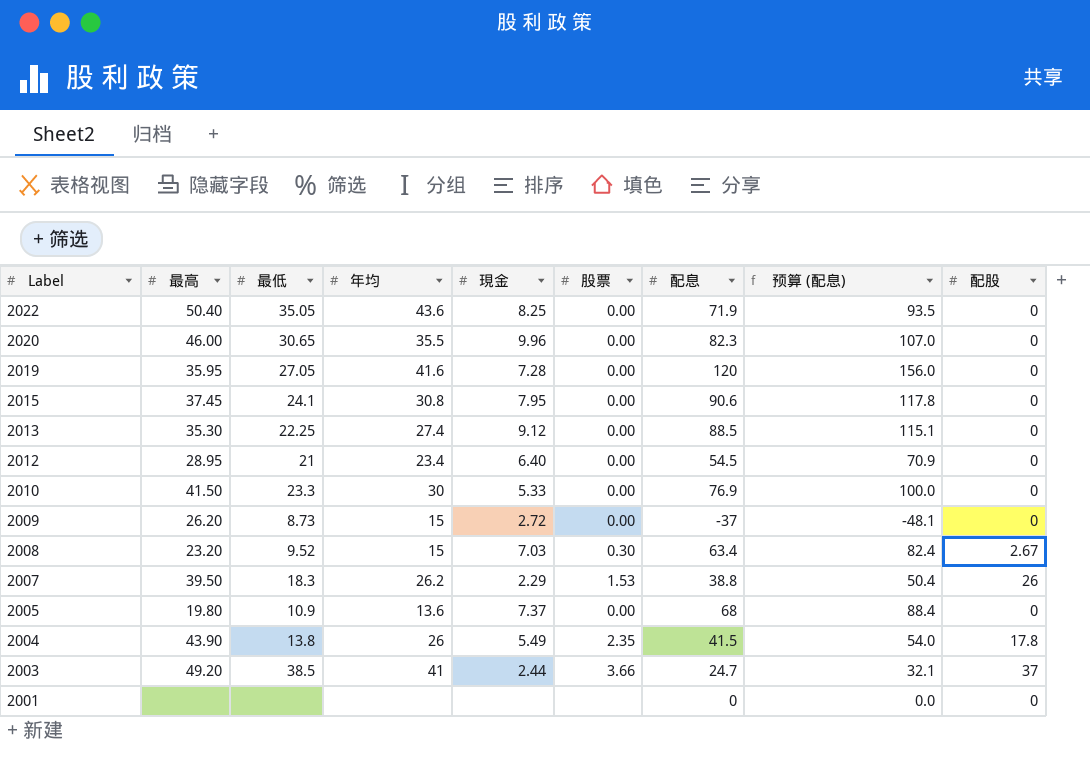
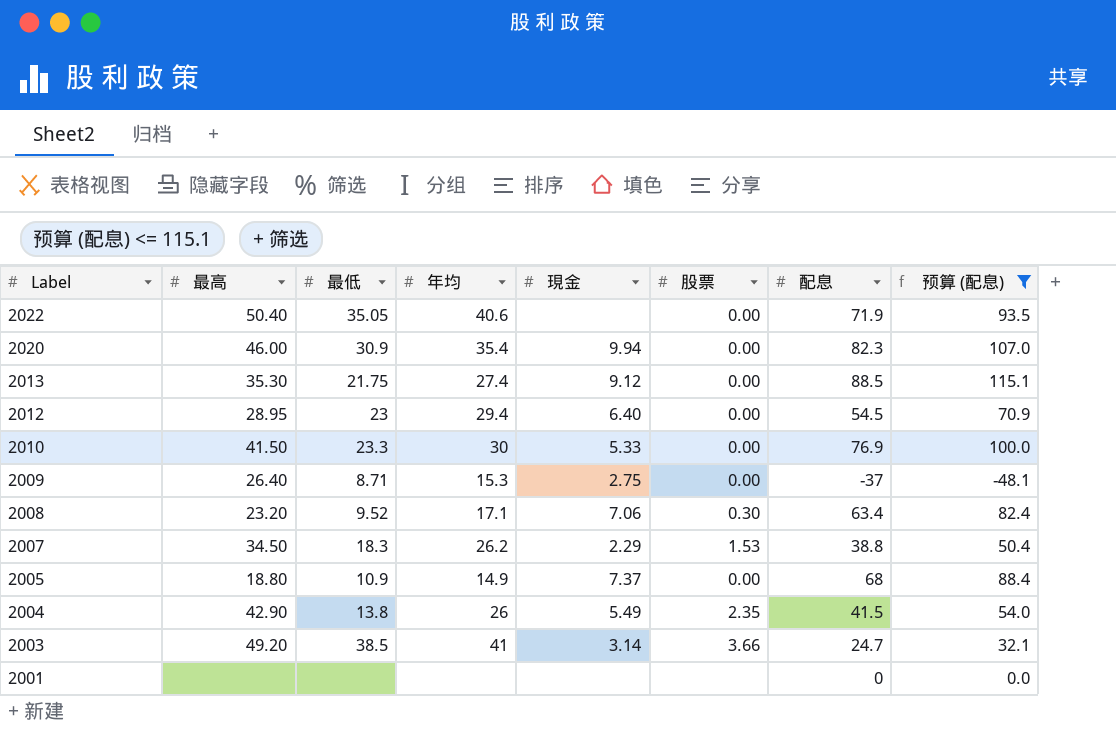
filter: none -> 预算 (配息) <= 115.1
column 配股 | position: 9 -> none
2022 | 年均: 43.6 -> 40.6
2022 | 現金: 8.25 -> none
2020 | 最低: 30.65 -> 30.9
2020 | 年均: 35.5 -> 35.4
2020 | 現金: 9.96 -> 9.94
2013 | 最低: 22.25 -> 21.75
2012 | 最低: 21 -> 23
2012 | 年均: 23.4 -> 29.4
2009 | 最高: 26.20 -> 26.40
2009 | 最低: 8.73 -> 8.71
2009 | 年均: 15 -> 15.3
2009 | 現金: 2.72 -> 2.75
2008 | 年均: 15 -> 17.1
2008 | 現金: 7.03 -> 7.06
2007 | 最高: 39.50 -> 34.50
2005 | 最高: 19.80 -> 18.80
2005 | 年均: 13.6 -> 14.9
2004 | 最高: 43.90 -> 42.90
2003 | 現金: 2.44 -> 3.14

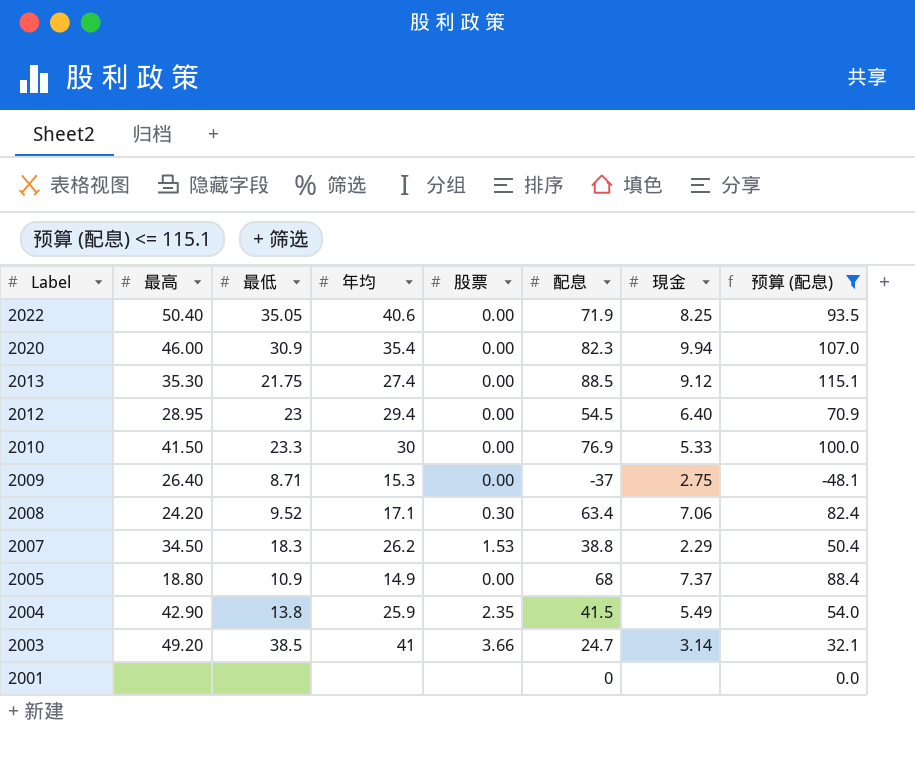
column 現金 | position: 5 -> 7
2022 | 現金: none -> 8.25
2008 | 最高: 23.20 -> 24.20
2004 | 年均: 26 -> 25.9

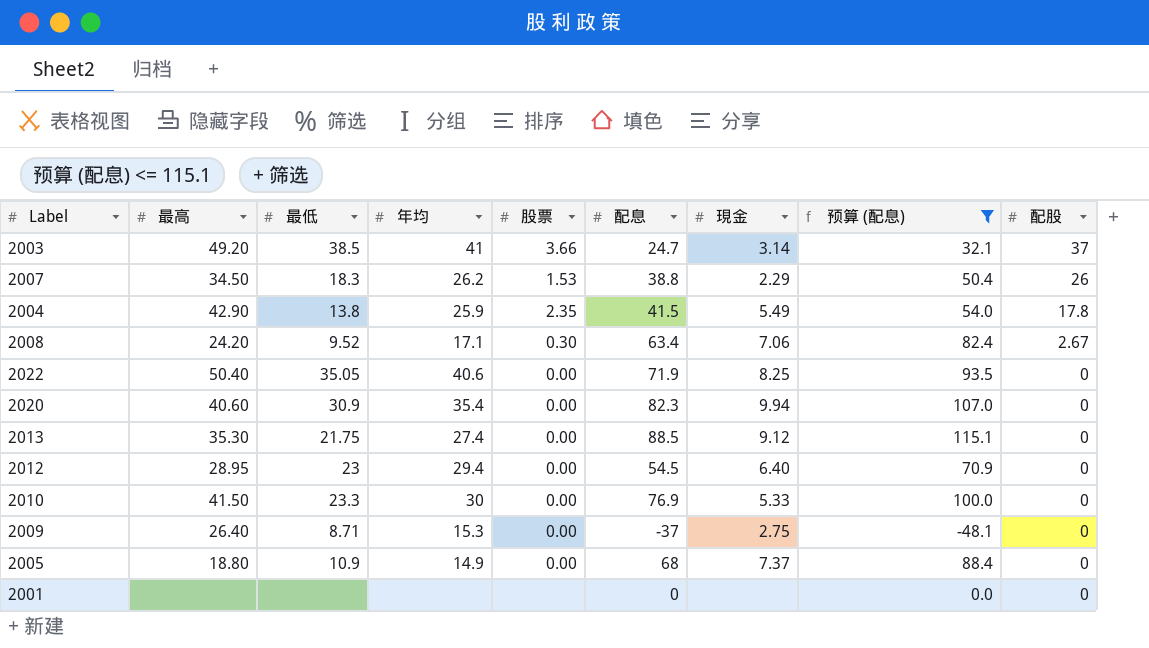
row order: Label descending -> 配股 descending
column 配股 | position: none -> 9
2020 | 最高: 46.00 -> 40.60

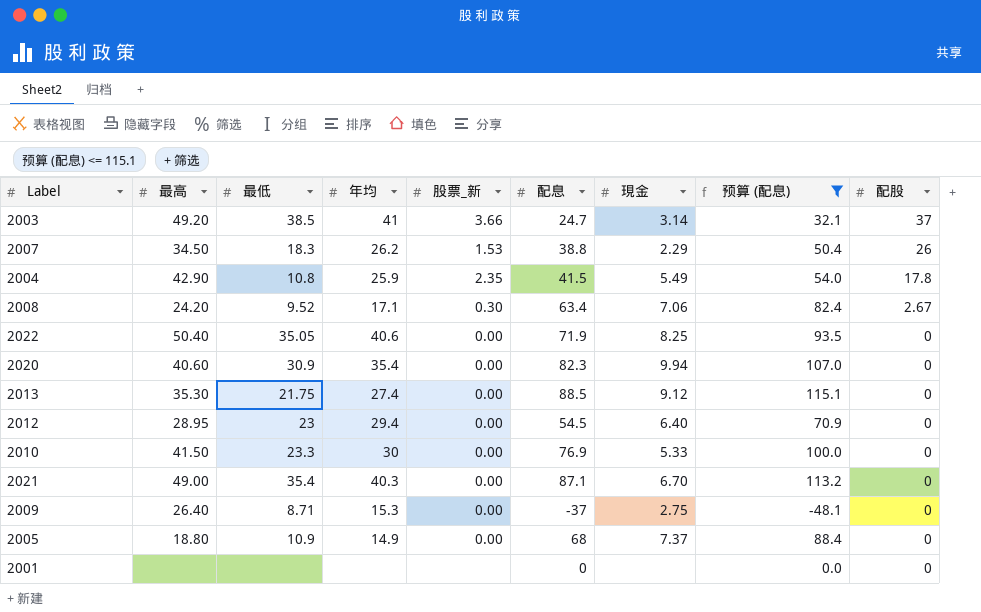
column name: 股票 -> 股票_新
2004 | 最低: 13.8 -> 10.8
row 2021: none -> 49.00 | 35.4 | 40.3 | 0.00 | 87.1 | 6.70 | 113.2 | 0

